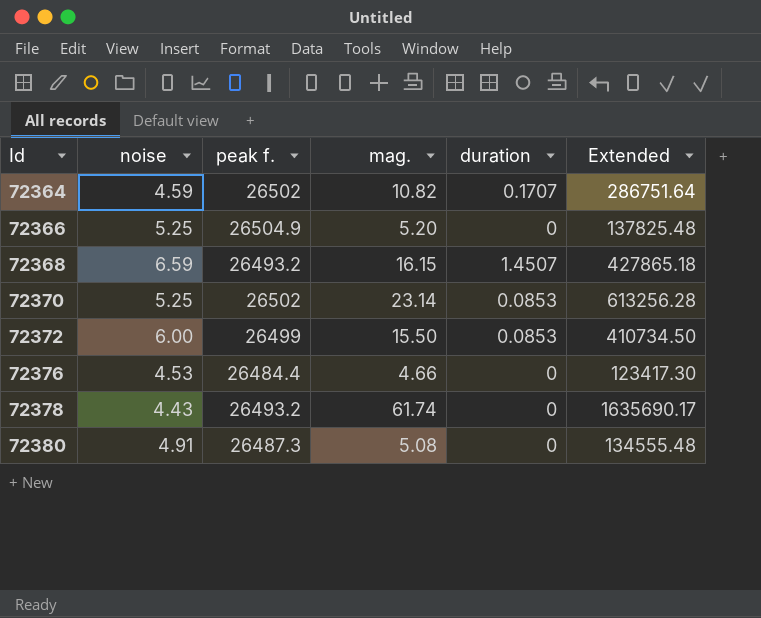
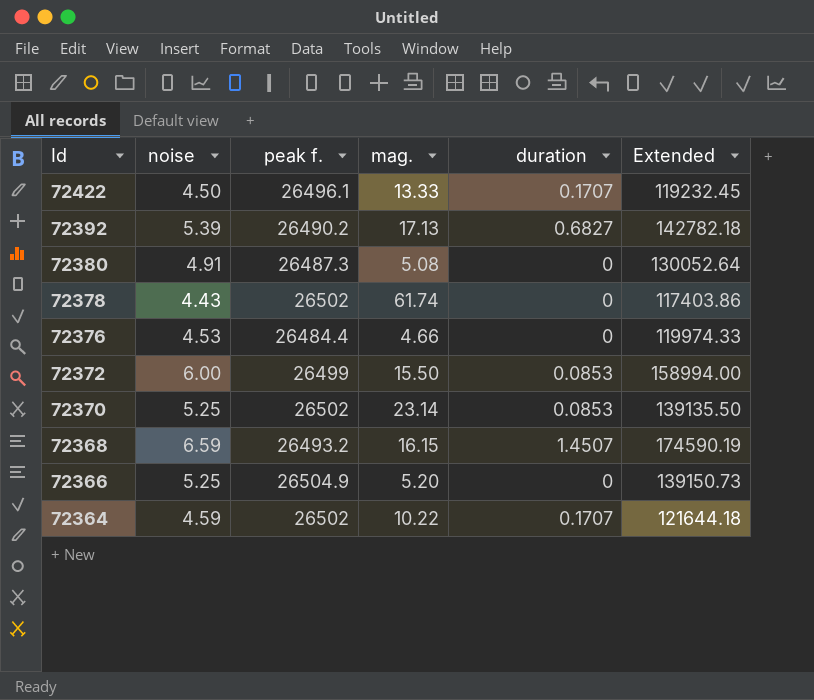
row order: Id ascending -> Id descending
column Extended | formula: [peak f.] * [mag.] -> [noise] * [peak f.]
row 72422: none -> 4.50 | 26496.1 | 13.33 | 0.1707 | 119232.45
row 72392: none -> 5.39 | 26490.2 | 17.13 | 0.6827 | 142782.18
72378 | peak f.: 26493.2 -> 26502
72364 | mag.: 10.82 -> 10.22

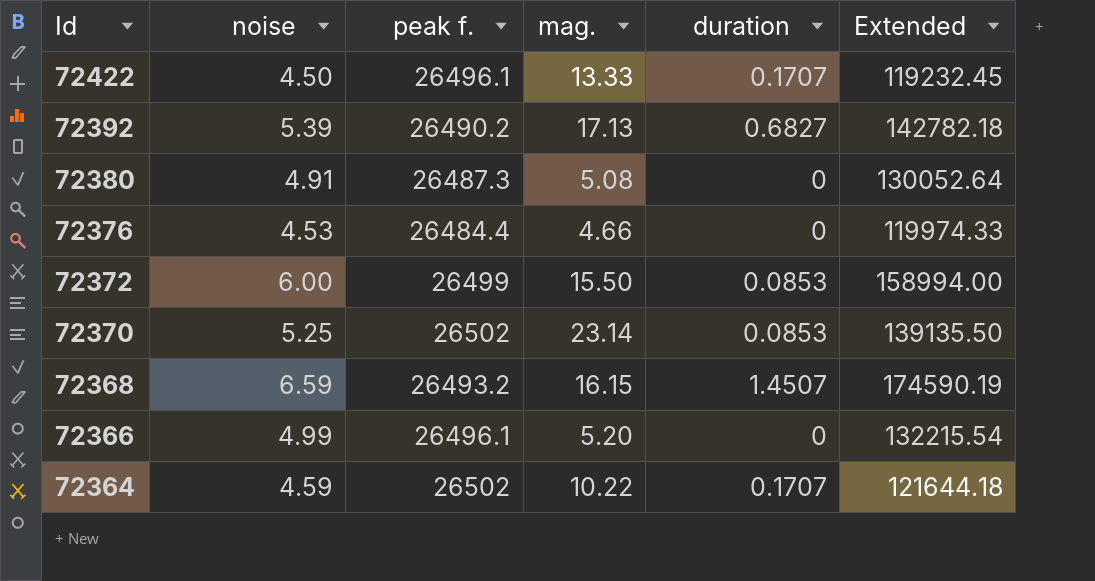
row 72378: 4.43 | 26502 | 61.74 | 0 | 117403.86 -> none
72366 | noise: 5.25 -> 4.99
72366 | peak f.: 26504.9 -> 26496.1
72366 | Extended: 139150.73 -> 132215.54

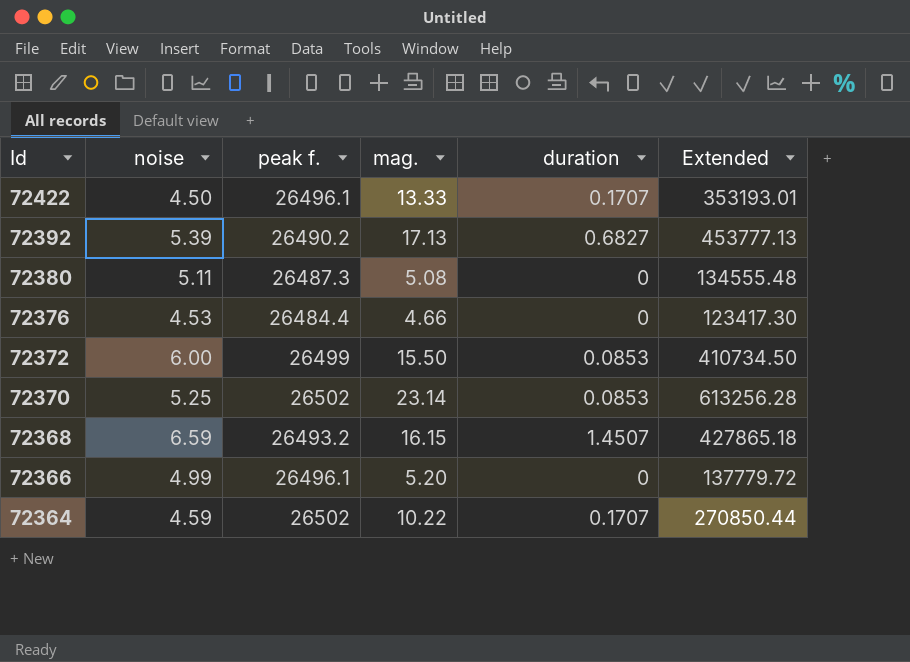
column Extended | formula: [noise] * [peak f.] -> [peak f.] * [mag.]
72380 | noise: 4.91 -> 5.11

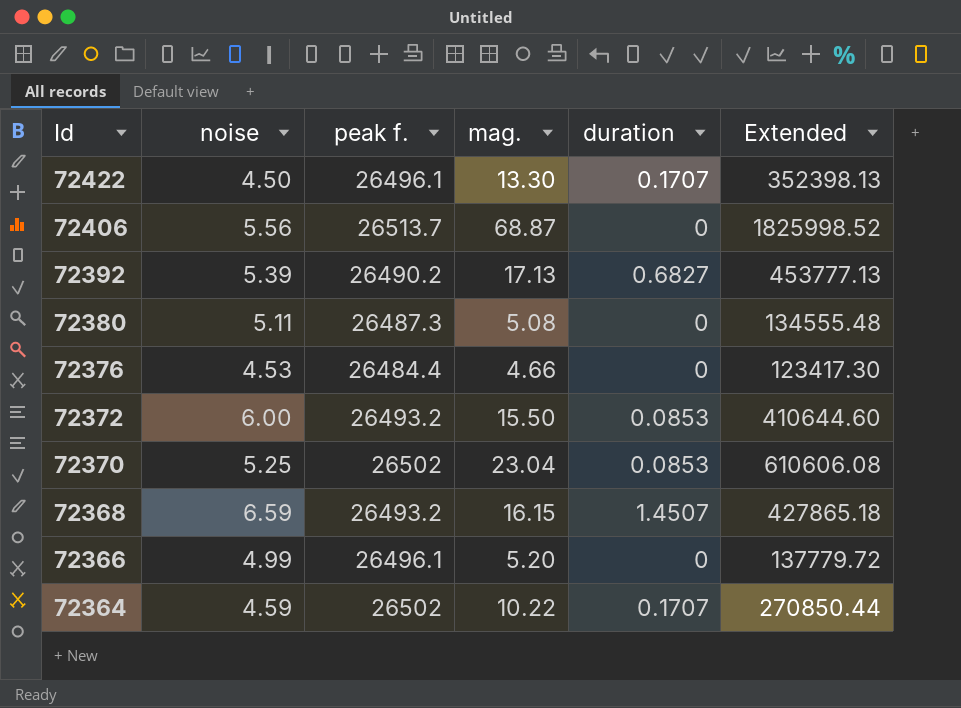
72422 | mag.: 13.33 -> 13.30
72422 | Extended: 353193.01 -> 352398.13
row 72406: none -> 5.56 | 26513.7 | 68.87 | 0 | 1825998.52
72372 | peak f.: 26499 -> 26493.2
72372 | Extended: 410734.50 -> 410644.60
72370 | mag.: 23.14 -> 23.04
72370 | Extended: 613256.28 -> 610606.08

